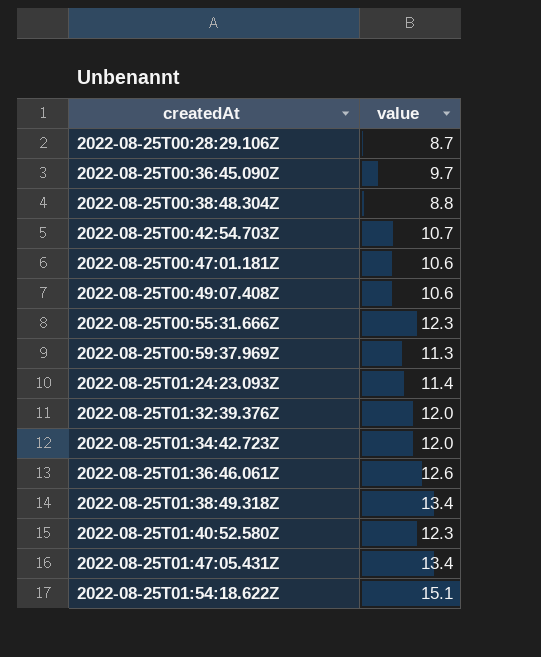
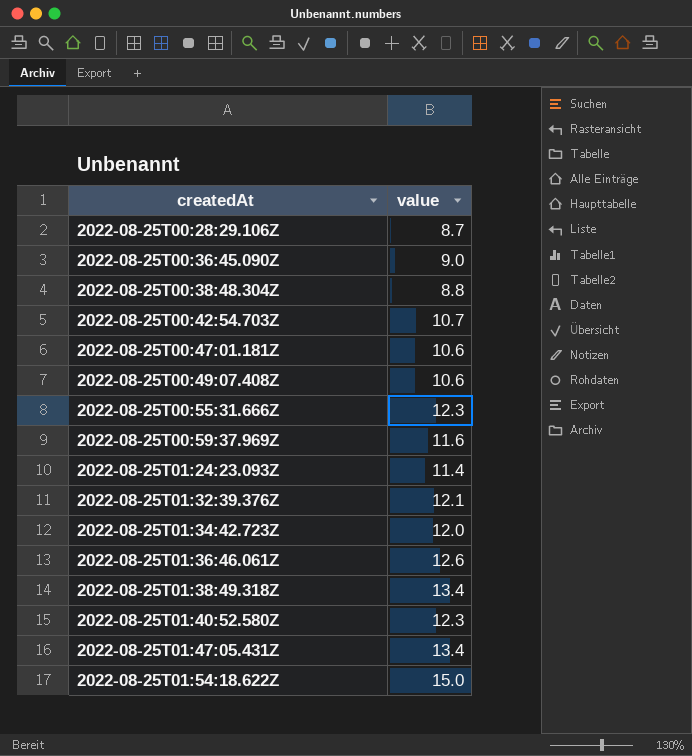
2022-08-25T00:36:45.090Z | value: 9.7 -> 9.0
2022-08-25T00:59:37.969Z | value: 11.3 -> 11.6
2022-08-25T01:32:39.376Z | value: 12.0 -> 12.1
2022-08-25T01:54:18.622Z | value: 15.1 -> 15.0

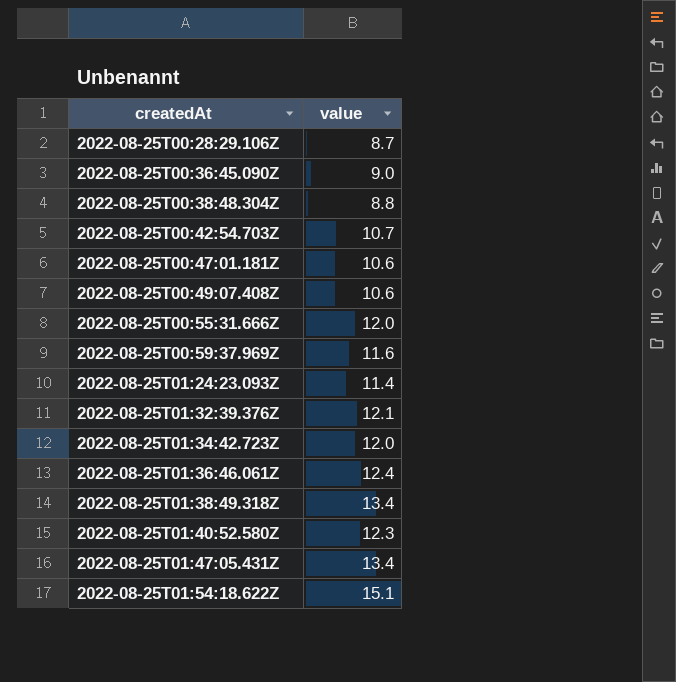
2022-08-25T00:55:31.666Z | value: 12.3 -> 12.0
2022-08-25T01:36:46.061Z | value: 12.6 -> 12.4
2022-08-25T01:54:18.622Z | value: 15.0 -> 15.1

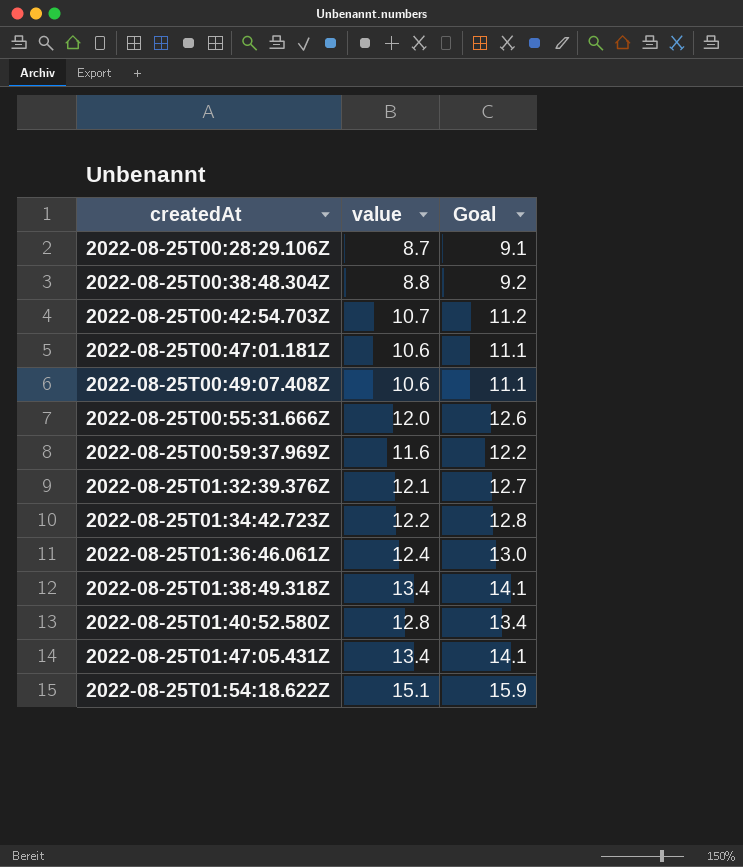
column Goal | formula: none -> [value] * 1.05
row 2022-08-25T00:36:45.090Z: 9.0 -> none
row 2022-08-25T01:24:23.093Z: 11.4 -> none
2022-08-25T01:34:42.723Z | value: 12.0 -> 12.2
2022-08-25T01:40:52.580Z | value: 12.3 -> 12.8

